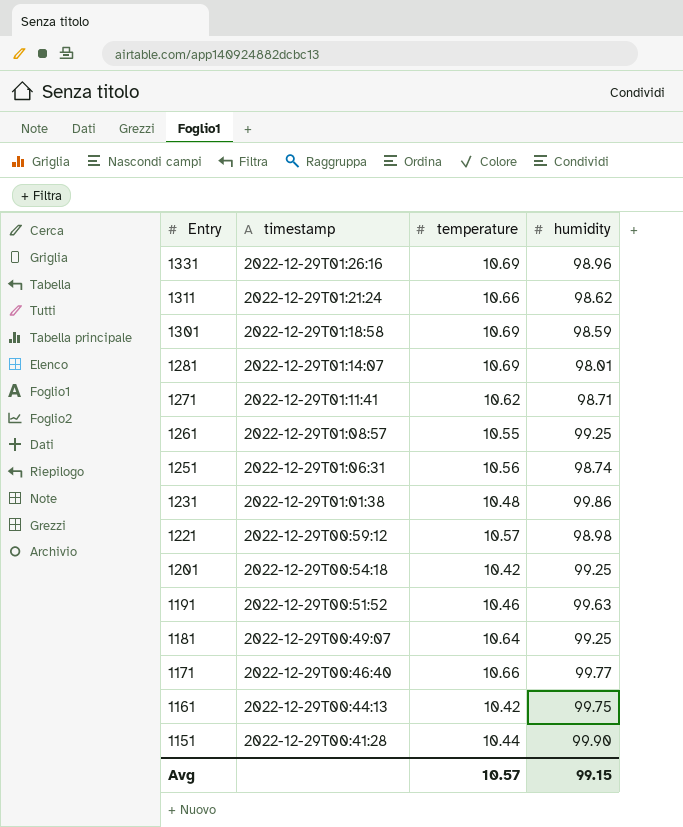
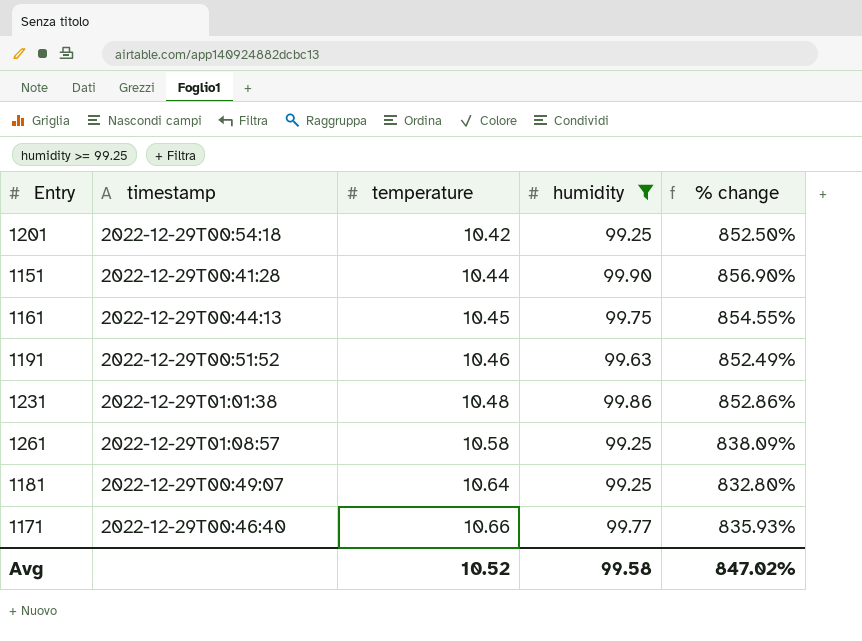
filter: none -> humidity >= 99.25
row order: Entry descending -> temperature ascending
column % change | formula: none -> ([humidity] - [temperature]) / [temperature]
1161 | temperature: 10.42 -> 10.45
1261 | temperature: 10.55 -> 10.58
Avg | temperature: 10.57 -> 10.52
Avg | humidity: 99.15 -> 99.58

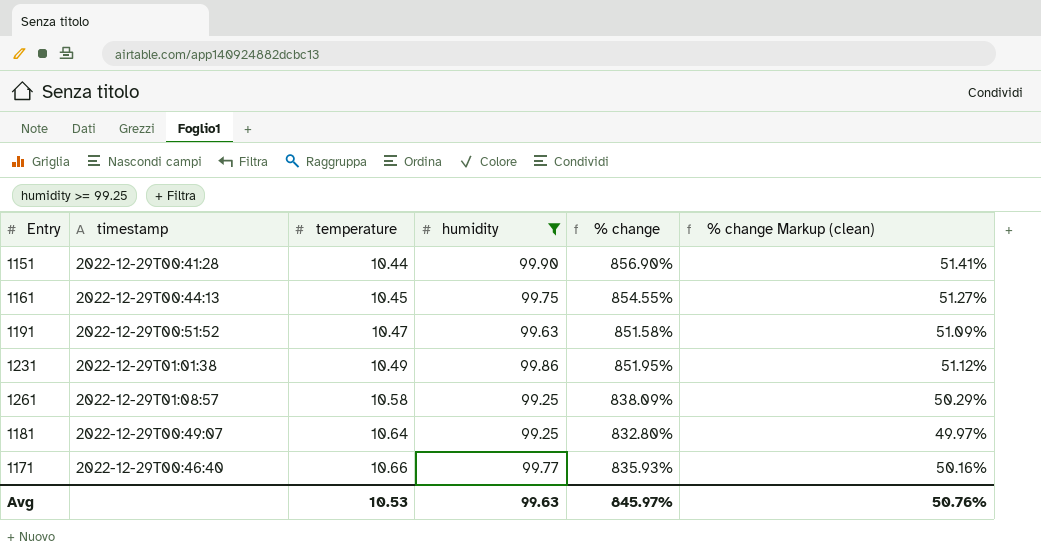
column % change Markup (clean) | formula: none -> [% change] * 0.06
row 1201: 2022-12-29T00:54:18 | 10.42 | 99.25 | 852.50% -> none
1191 | temperature: 10.46 -> 10.47
1191 | % change: 852.49% -> 851.58%
1231 | temperature: 10.48 -> 10.49
1231 | % change: 852.86% -> 851.95%
Avg | temperature: 10.52 -> 10.53
Avg | humidity: 99.58 -> 99.63
Avg | % change: 847.02% -> 845.97%

